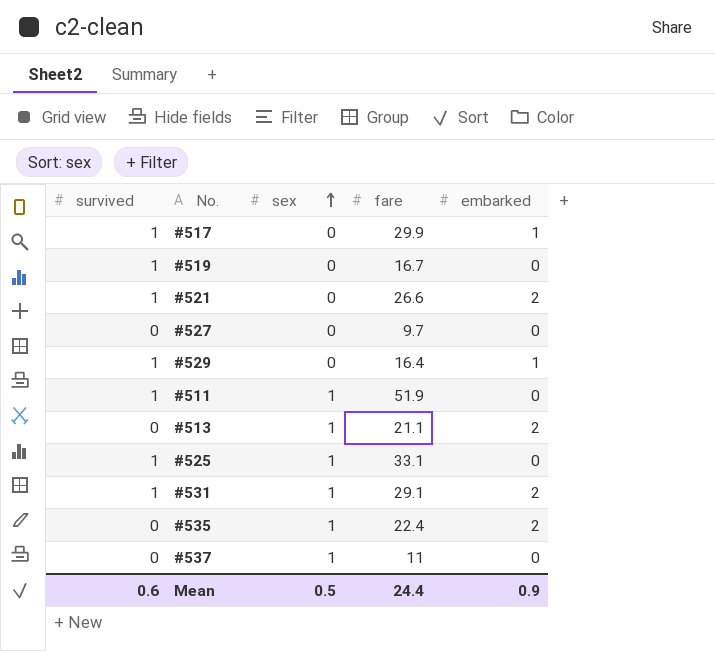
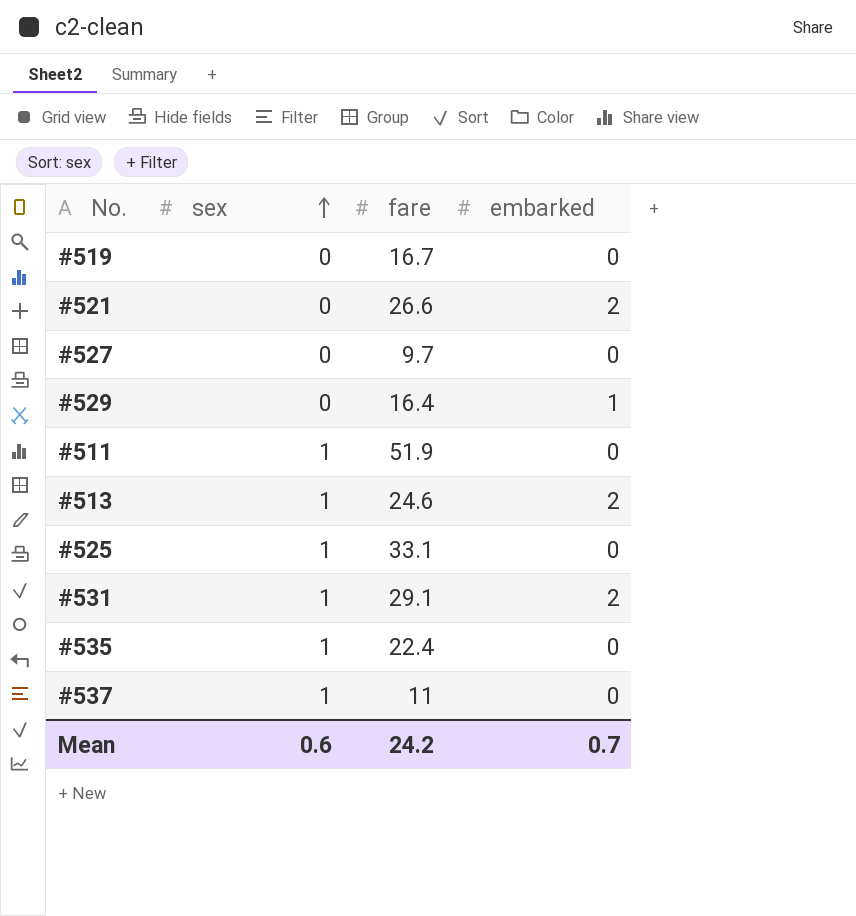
column survived | position: 1 -> none
row #517: 1 | 0 | 29.9 | 1 -> none
#513 | fare: 21.1 -> 24.6
#535 | embarked: 2 -> 0
Mean | sex: 0.5 -> 0.6
Mean | fare: 24.4 -> 24.2
Mean | embarked: 0.9 -> 0.7

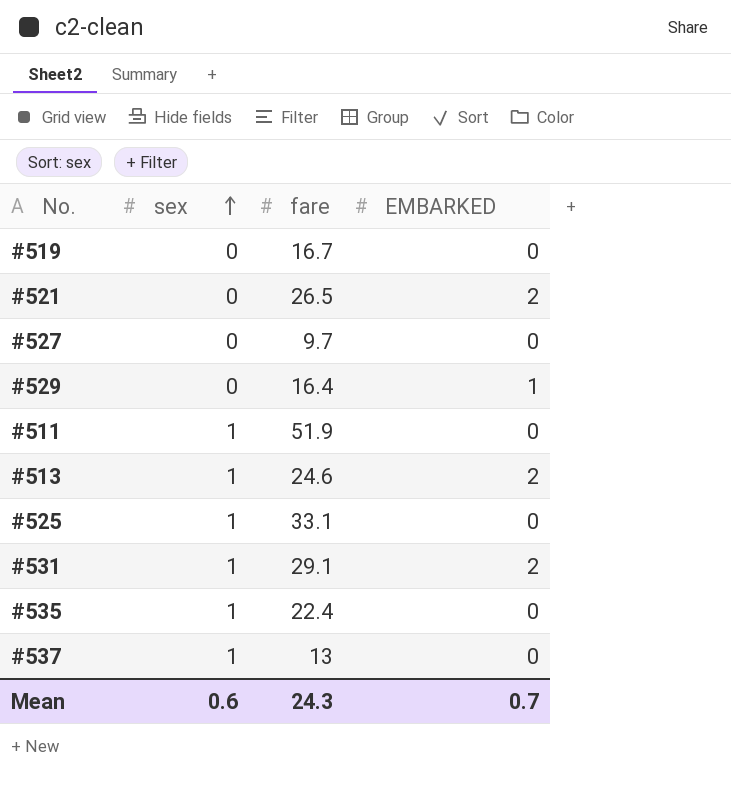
column name: embarked -> EMBARKED
#521 | fare: 26.6 -> 26.5
#537 | fare: 11 -> 13
Mean | fare: 24.2 -> 24.3

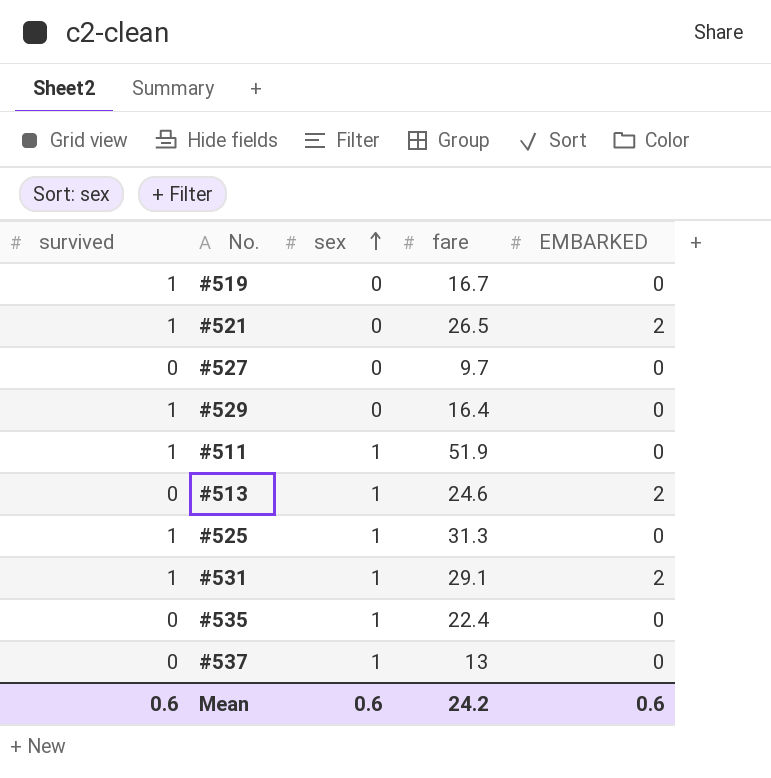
column survived | position: none -> 1
#529 | EMBARKED: 1 -> 0
#525 | fare: 33.1 -> 31.3
Mean | fare: 24.3 -> 24.2
Mean | EMBARKED: 0.7 -> 0.6

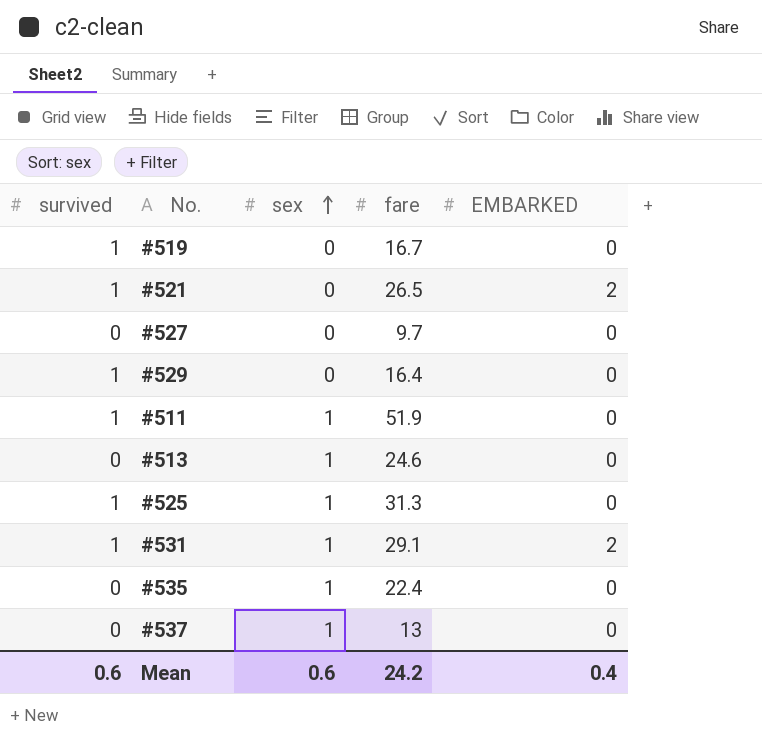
#513 | EMBARKED: 2 -> 0
Mean | EMBARKED: 0.6 -> 0.4

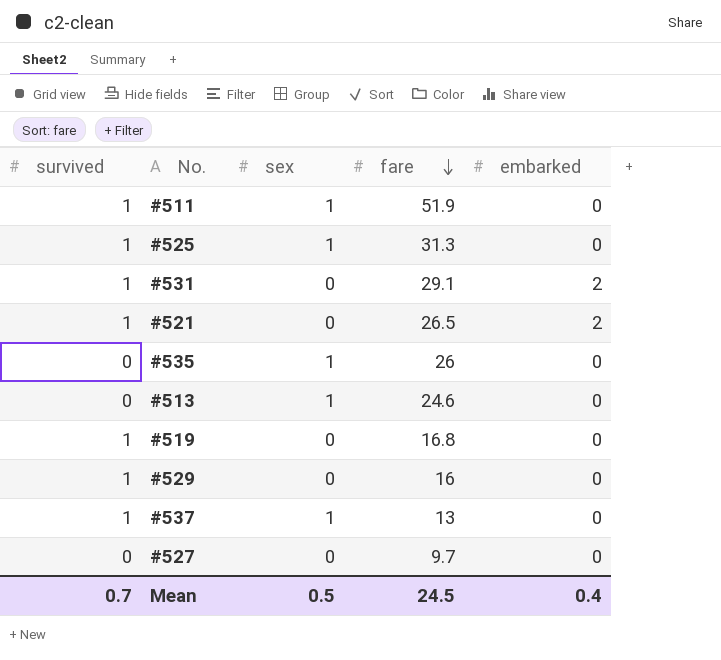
row order: sex ascending -> fare descending
column name: EMBARKED -> embarked
#531 | sex: 1 -> 0
#535 | fare: 22.4 -> 26
#519 | fare: 16.7 -> 16.8
#529 | fare: 16.4 -> 16
#537 | survived: 0 -> 1
Mean | survived: 0.6 -> 0.7
Mean | sex: 0.6 -> 0.5
Mean | fare: 24.2 -> 24.5

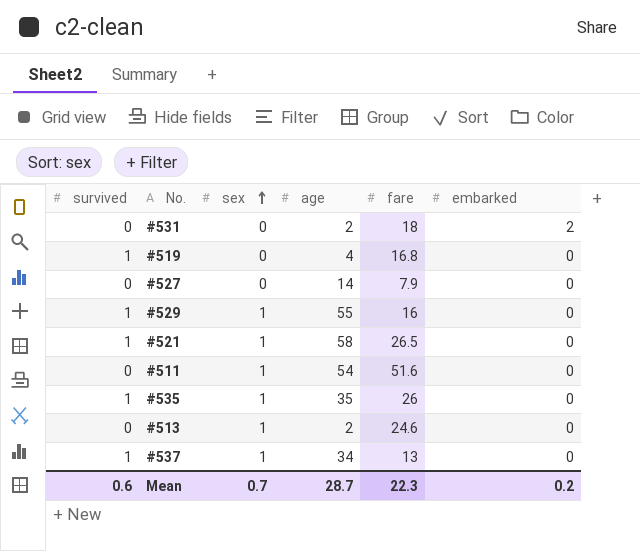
row order: fare descending -> sex ascending
column age | position: none -> 4
row #525: 1 | 1 | 31.3 | 0 -> none
#531 | survived: 1 -> 0
#531 | fare: 29.1 -> 18
#527 | fare: 9.7 -> 7.9
#529 | sex: 0 -> 1
#521 | sex: 0 -> 1
#521 | embarked: 2 -> 0
#511 | survived: 1 -> 0
#511 | fare: 51.9 -> 51.6
#535 | survived: 0 -> 1
Mean | survived: 0.7 -> 0.6
Mean | sex: 0.5 -> 0.7
Mean | fare: 24.5 -> 22.3
Mean | embarked: 0.4 -> 0.2

